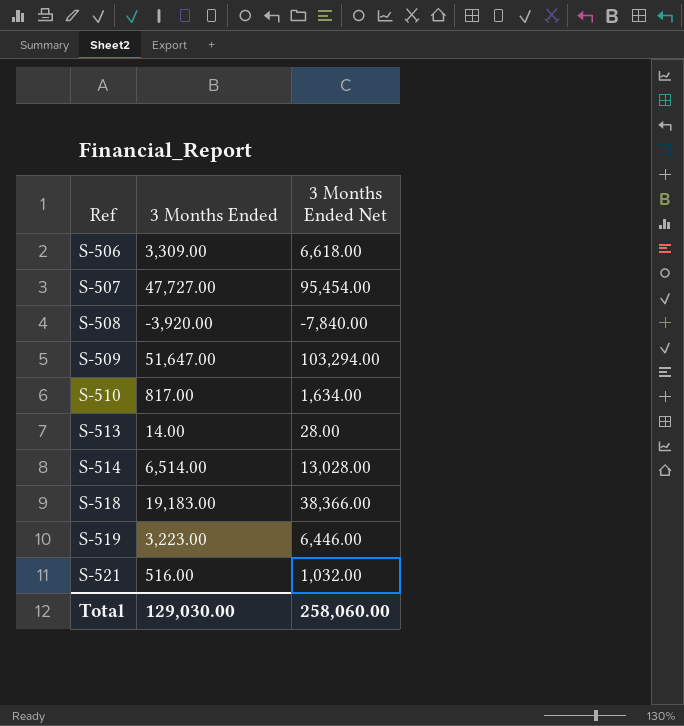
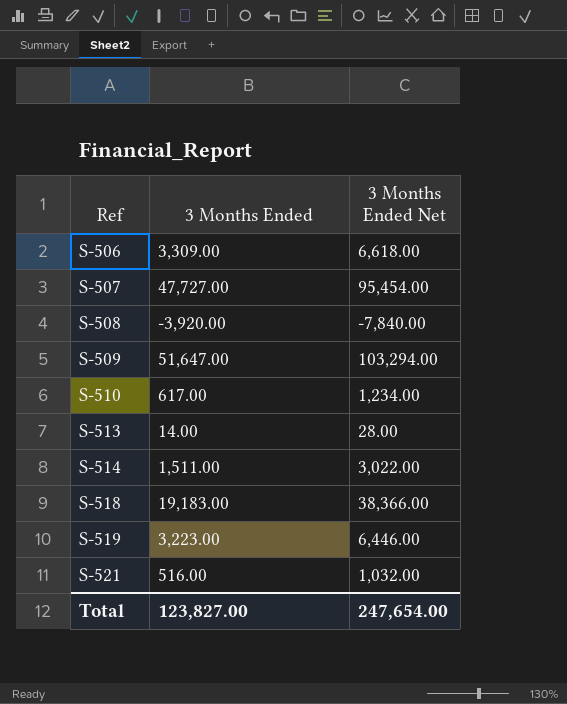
S-510 | 3 Months Ended: 817.00 -> 617.00
S-510 | 3 Months Ended Net: 1,634.00 -> 1,234.00
S-514 | 3 Months Ended: 6,514.00 -> 1,511.00
S-514 | 3 Months Ended Net: 13,028.00 -> 3,022.00
Total | 3 Months Ended: 129,030.00 -> 123,827.00
Total | 3 Months Ended Net: 258,060.00 -> 247,654.00

